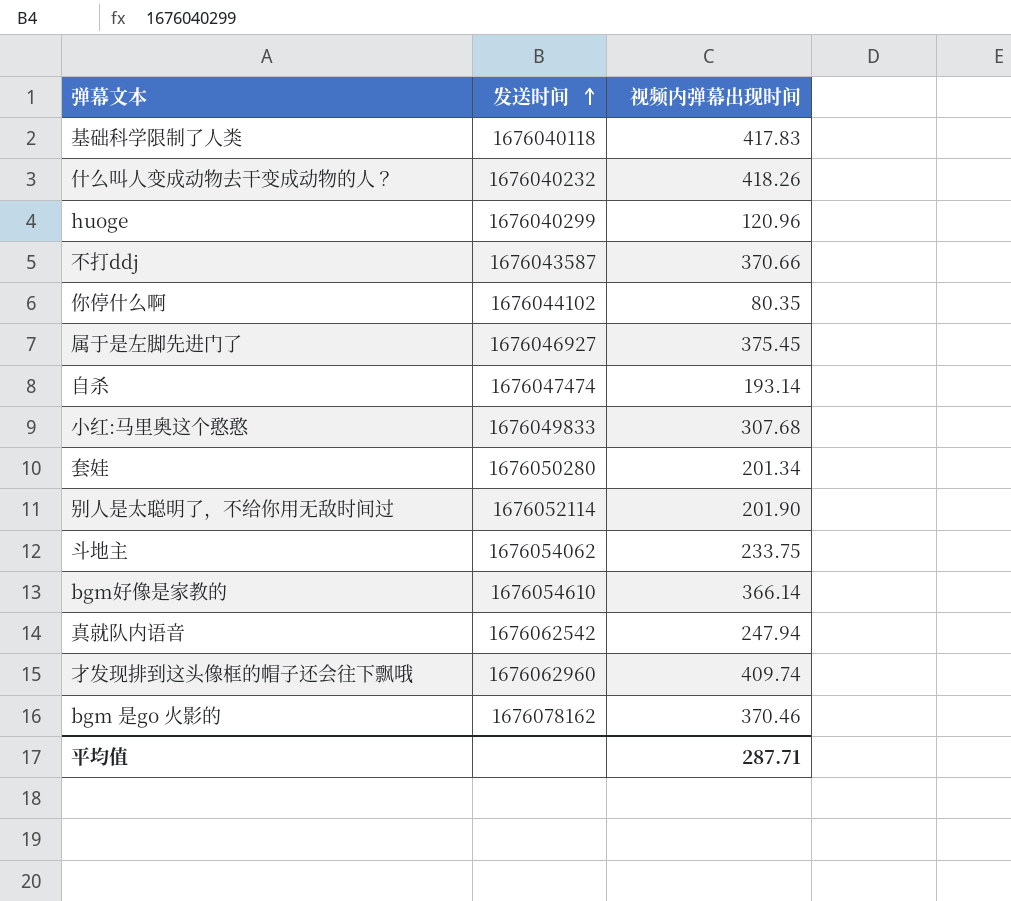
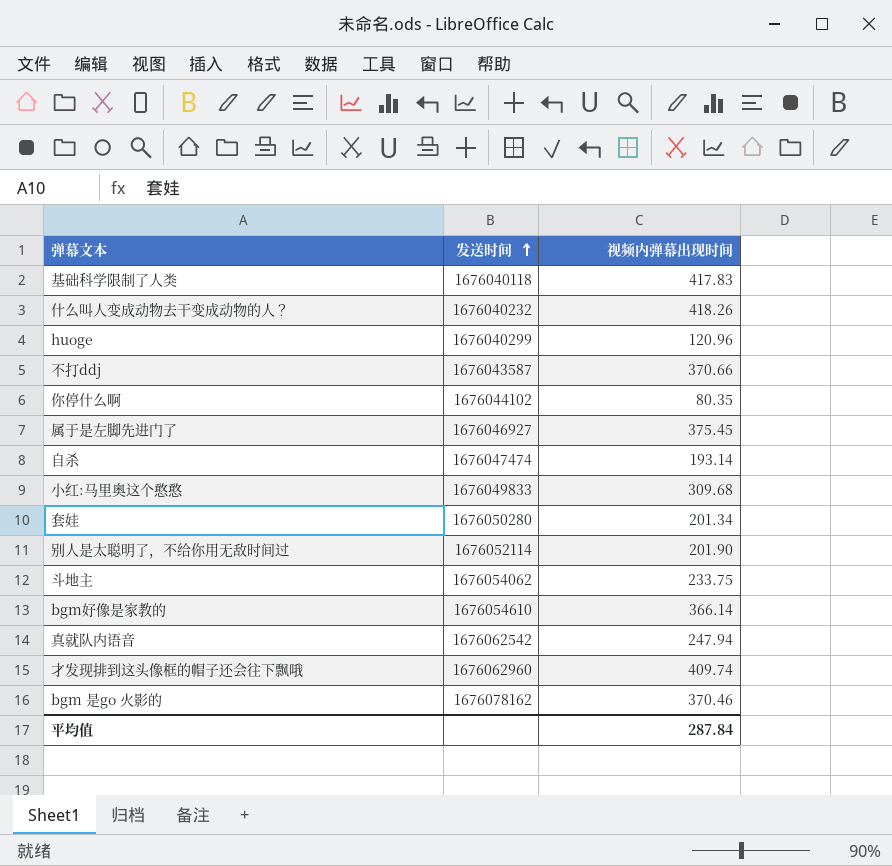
小红:马里奥这个憨憨 | 视频内弹幕出现时间: 307.68 -> 309.68
平均值 | 视频内弹幕出现时间: 287.71 -> 287.84

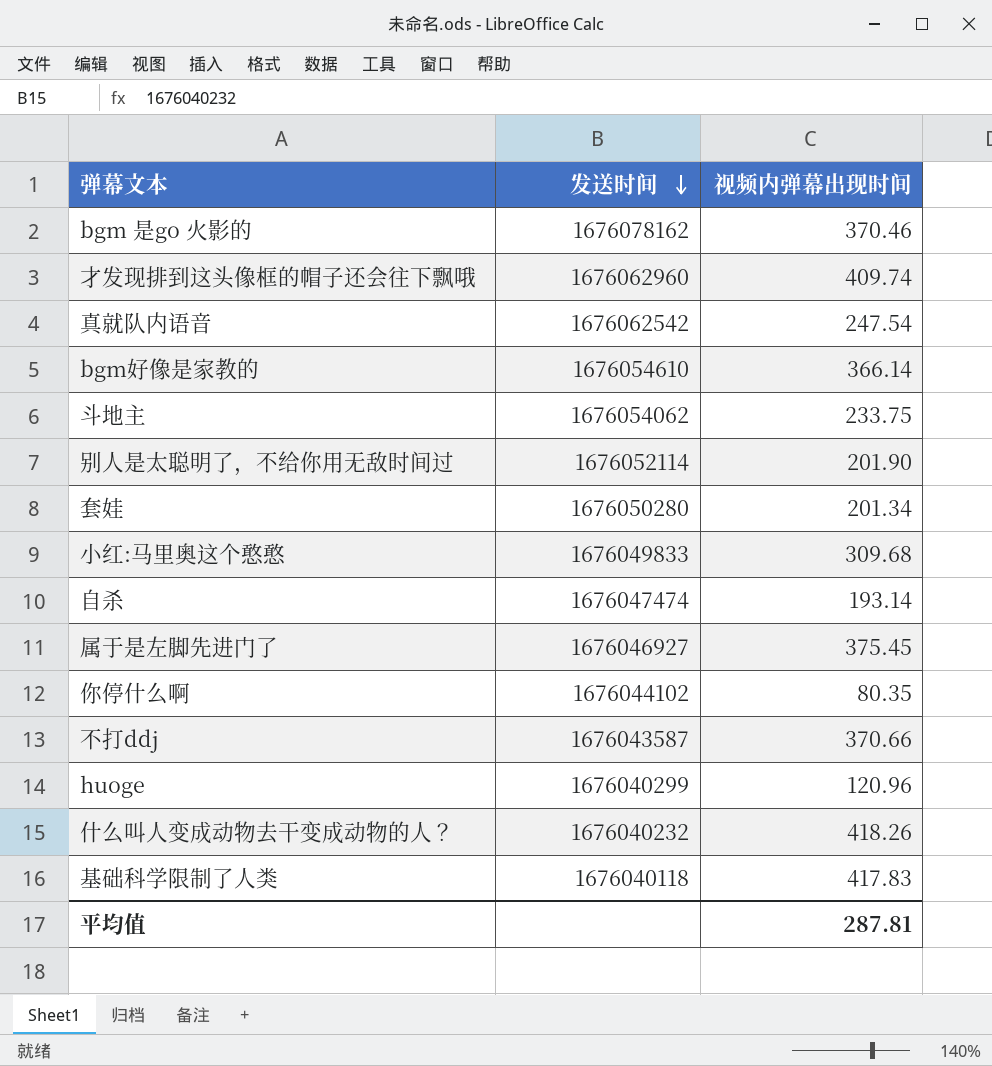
row order: 发送时间 ascending -> 发送时间 descending
真就队内语音 | 视频内弹幕出现时间: 247.94 -> 247.54
平均值 | 视频内弹幕出现时间: 287.84 -> 287.81

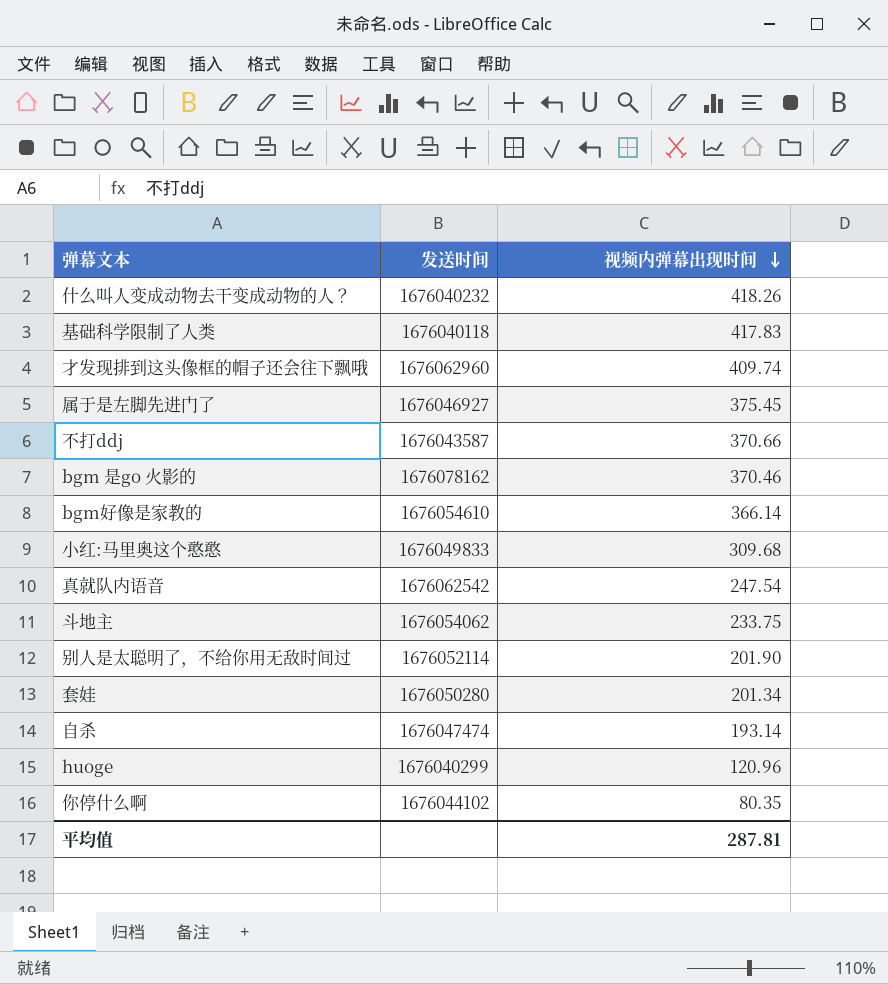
row order: 发送时间 descending -> 视频内弹幕出现时间 descending

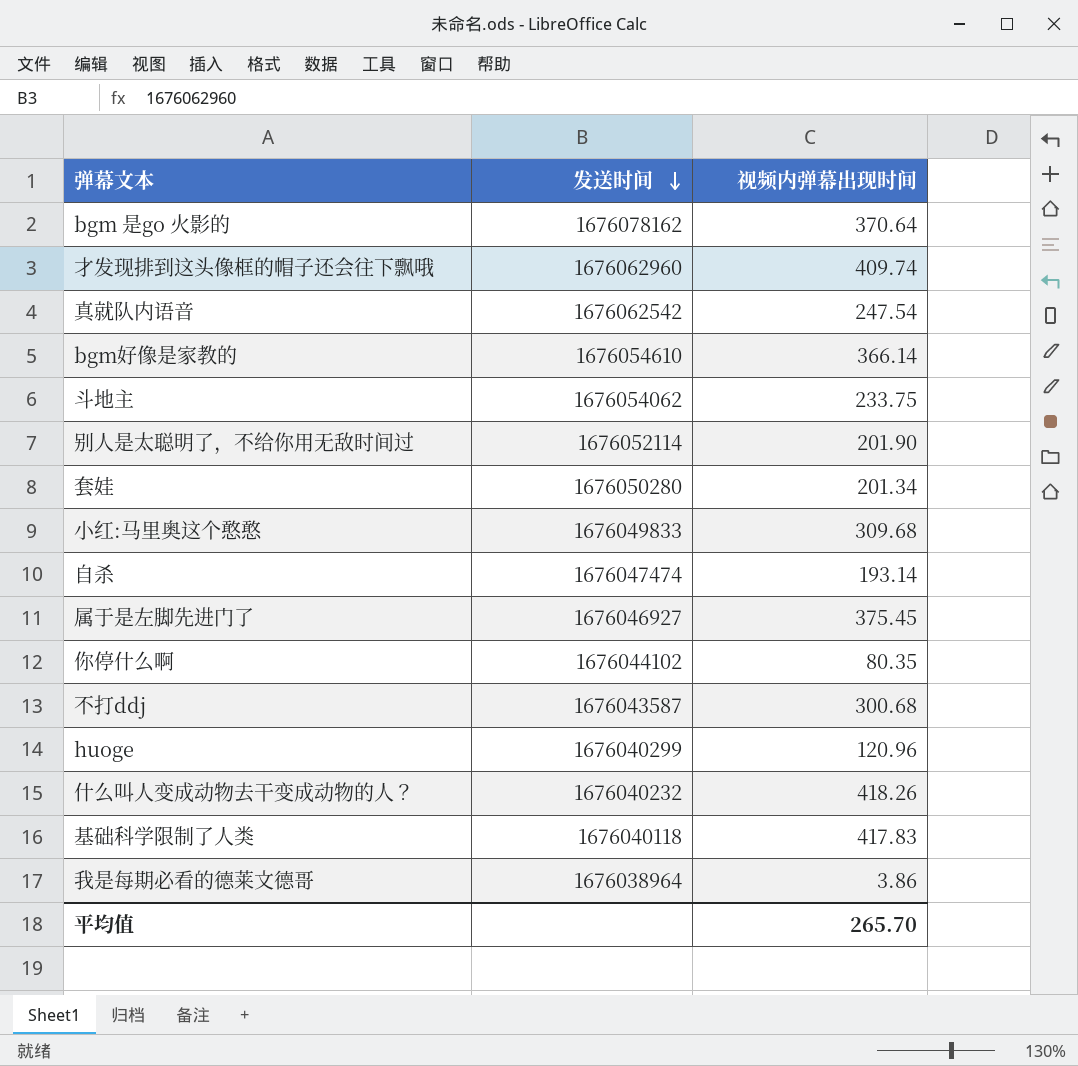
row order: 视频内弹幕出现时间 descending -> 发送时间 descending
bgm 是go 火影的 | 视频内弹幕出现时间: 370.46 -> 370.64
不打ddj | 视频内弹幕出现时间: 370.66 -> 300.68
row 我是每期必看的德莱文德哥: none -> 1676038964 | 3.86
平均值 | 视频内弹幕出现时间: 287.81 -> 265.70

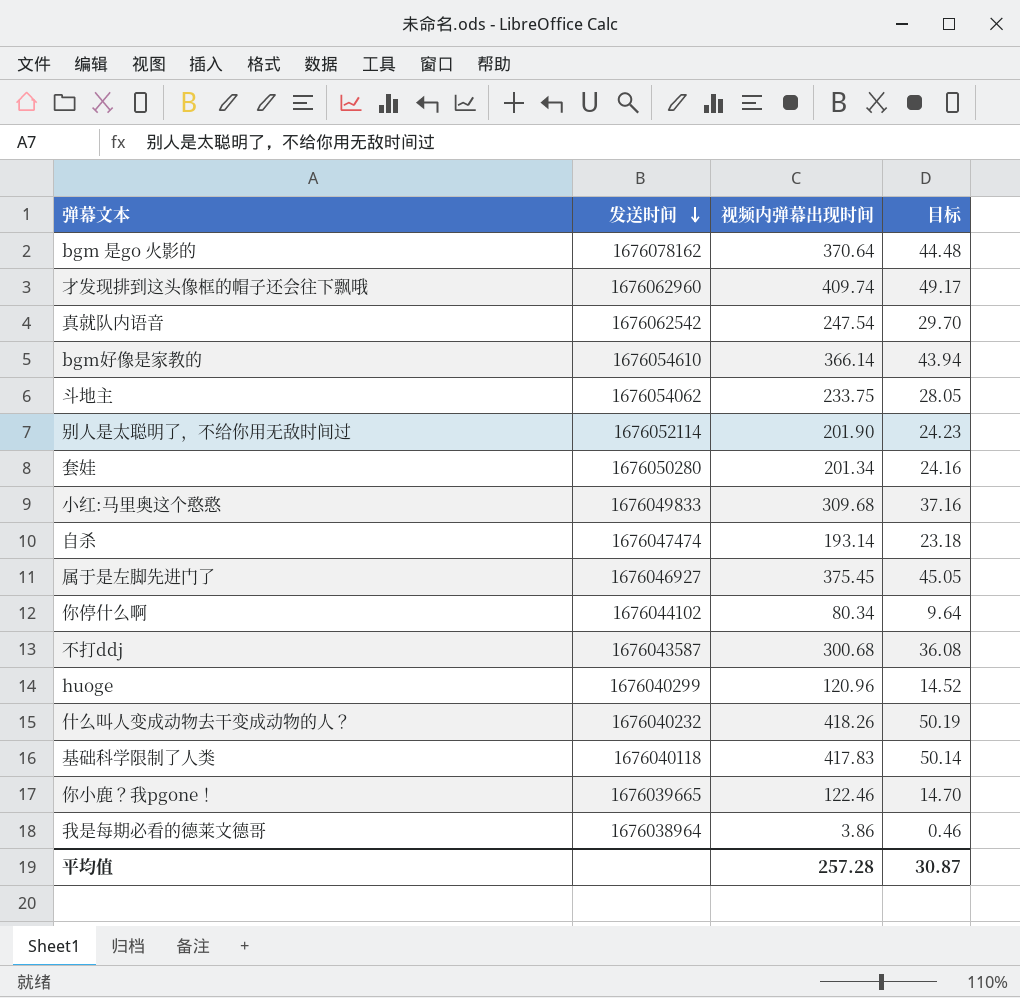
column 目标 | formula: none -> [视频内弹幕出现时间] * 0.12
你停什么啊 | 视频内弹幕出现时间: 80.35 -> 80.34
row 你小鹿？我pgone！: none -> 1676039665 | 122.46 | 14.70
平均值 | 视频内弹幕出现时间: 265.70 -> 257.28

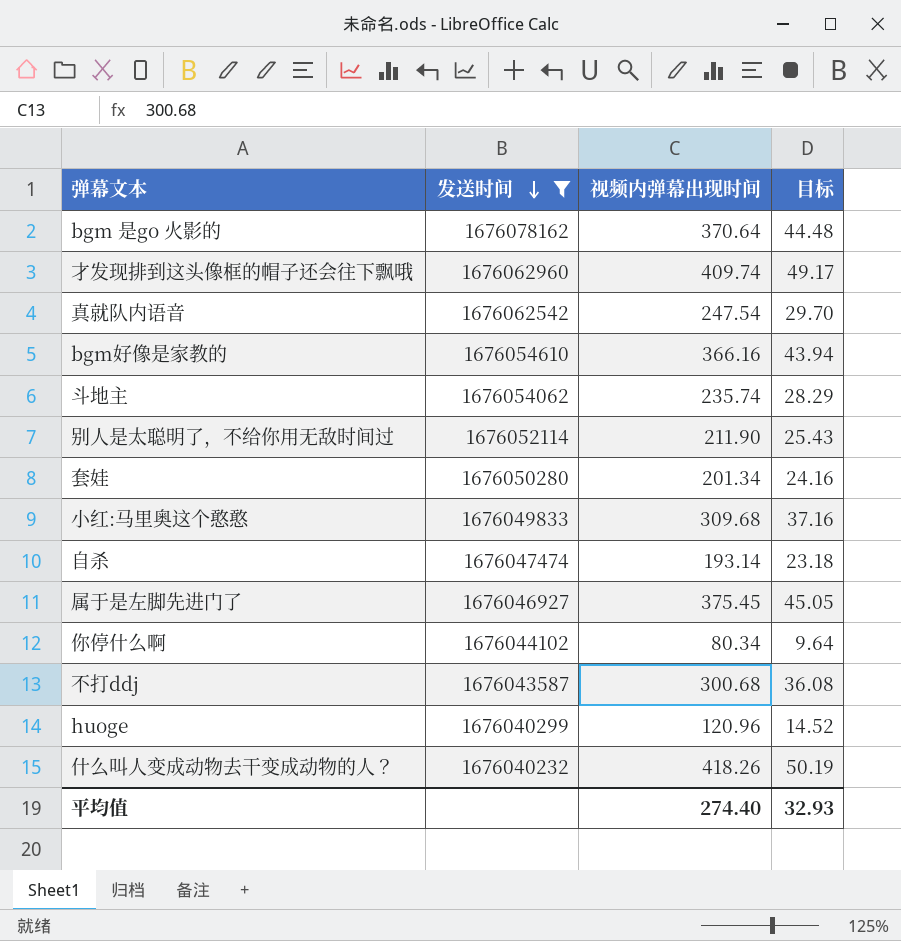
filter: none -> 发送时间 >= 1676040232
bgm好像是家教的 | 视频内弹幕出现时间: 366.14 -> 366.16
斗地主 | 视频内弹幕出现时间: 233.75 -> 235.74
斗地主 | 目标: 28.05 -> 28.29
别人是太聪明了，不给你用无敌时间过 | 视频内弹幕出现时间: 201.90 -> 211.90
别人是太聪明了，不给你用无敌时间过 | 目标: 24.23 -> 25.43
平均值 | 视频内弹幕出现时间: 257.28 -> 274.40
平均值 | 目标: 30.87 -> 32.93

